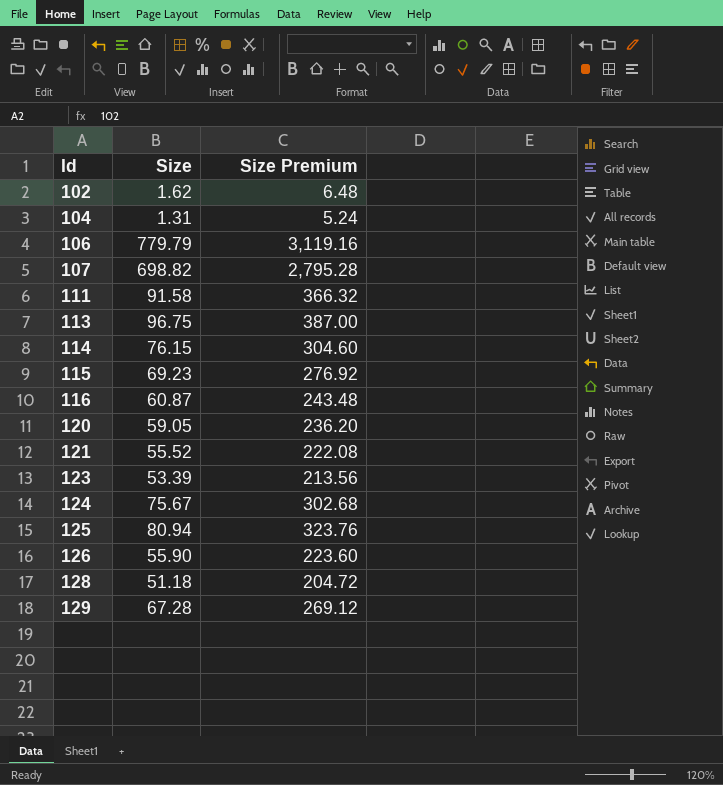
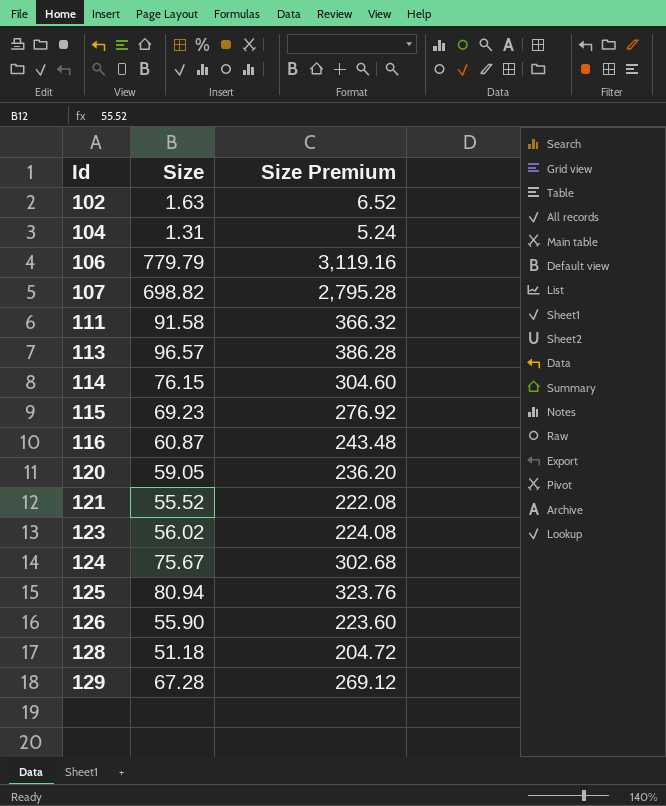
102 | Size: 1.62 -> 1.63
102 | Size Premium: 6.48 -> 6.52
113 | Size: 96.75 -> 96.57
113 | Size Premium: 387.00 -> 386.28
123 | Size: 53.39 -> 56.02
123 | Size Premium: 213.56 -> 224.08

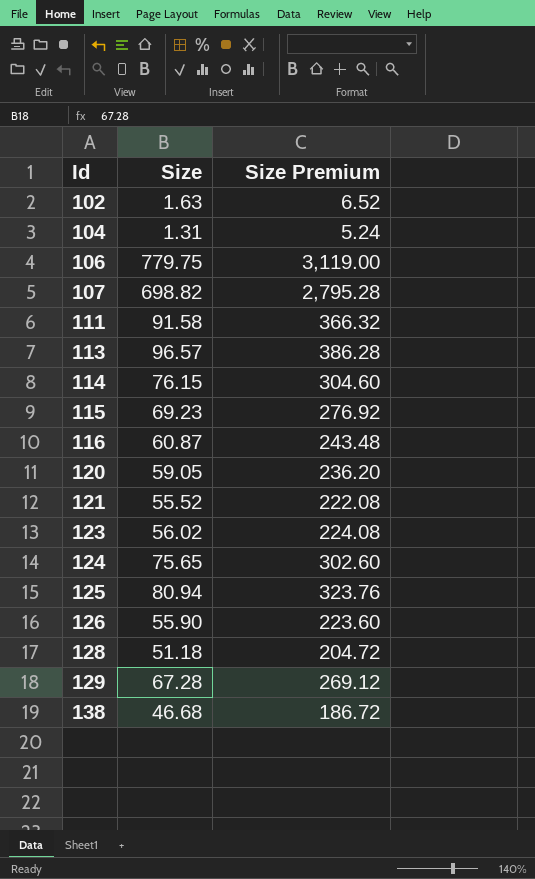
106 | Size: 779.79 -> 779.75
106 | Size Premium: 3,119.16 -> 3,119.00
124 | Size: 75.67 -> 75.65
124 | Size Premium: 302.68 -> 302.60
row 138: none -> 46.68 | 186.72

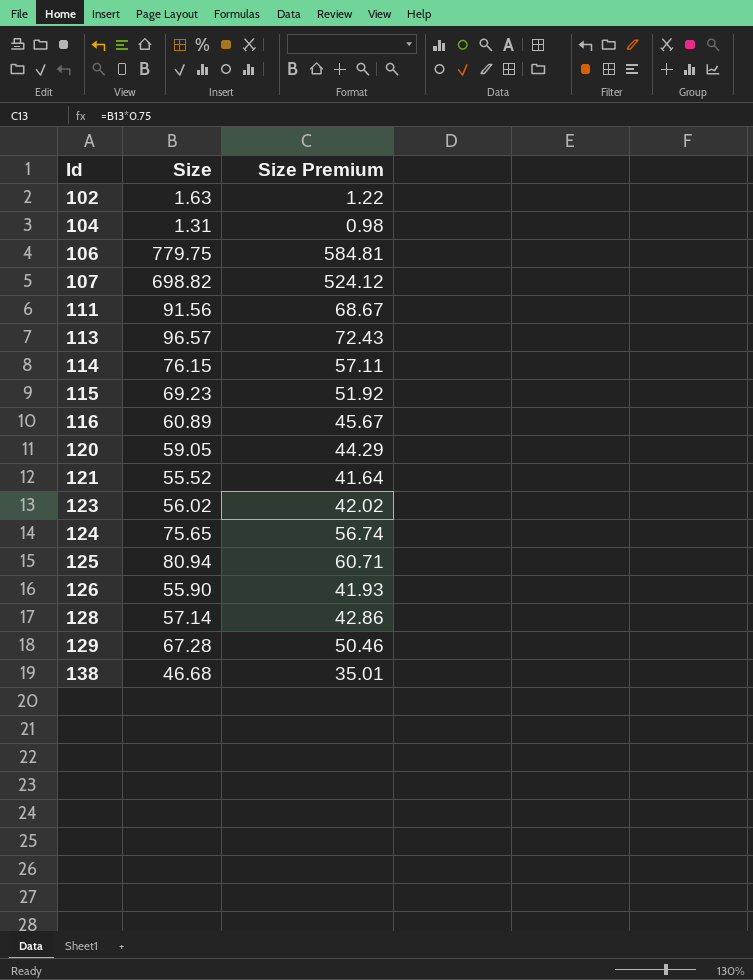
column Size Premium | formula: [Size] * 4 -> [Size] * 0.75
111 | Size: 91.58 -> 91.56
116 | Size: 60.87 -> 60.89
128 | Size: 51.18 -> 57.14

